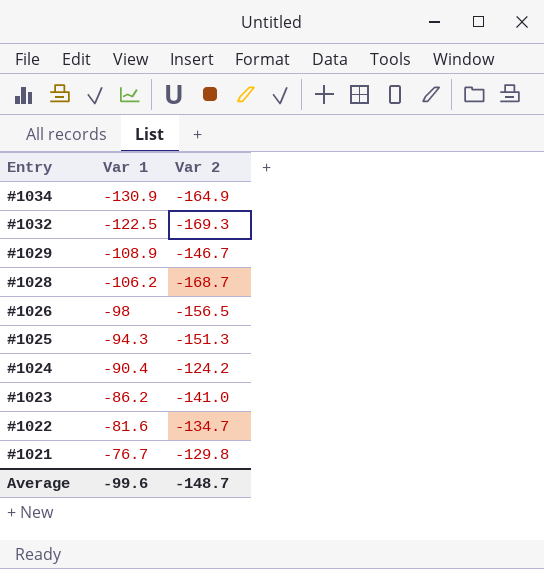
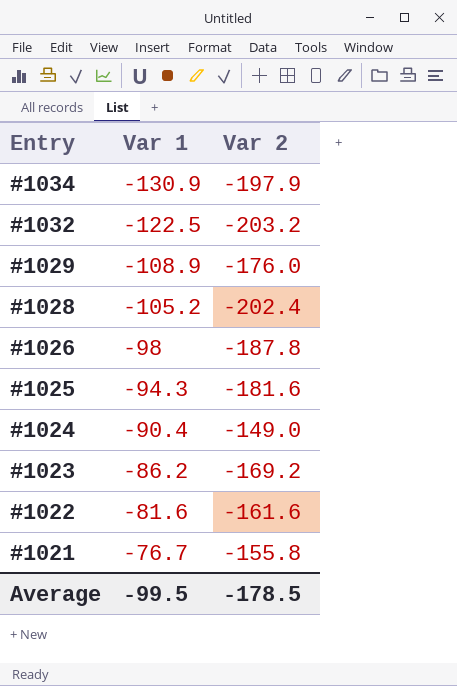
#1034 | Var 2: -164.9 -> -197.9
#1032 | Var 2: -169.3 -> -203.2
#1029 | Var 2: -146.7 -> -176.0
#1028 | Var 1: -106.2 -> -105.2
#1028 | Var 2: -168.7 -> -202.4
#1026 | Var 2: -156.5 -> -187.8
#1025 | Var 2: -151.3 -> -181.6
#1024 | Var 2: -124.2 -> -149.0
#1023 | Var 2: -141.0 -> -169.2
#1022 | Var 2: -134.7 -> -161.6
#1021 | Var 2: -129.8 -> -155.8
Average | Var 1: -99.6 -> -99.5
Average | Var 2: -148.7 -> -178.5

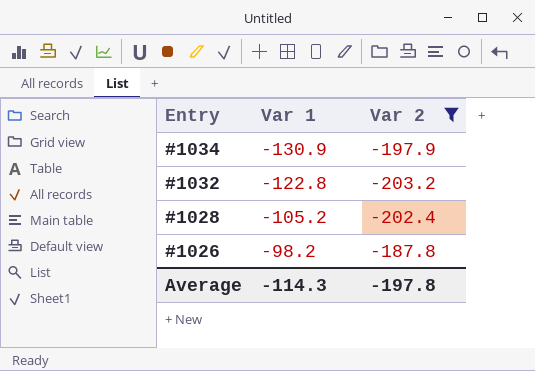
filter: none -> Var 2 <= -187.8
#1032 | Var 1: -122.5 -> -122.8
#1026 | Var 1: -98 -> -98.2
Average | Var 1: -99.5 -> -114.3
Average | Var 2: -178.5 -> -197.8

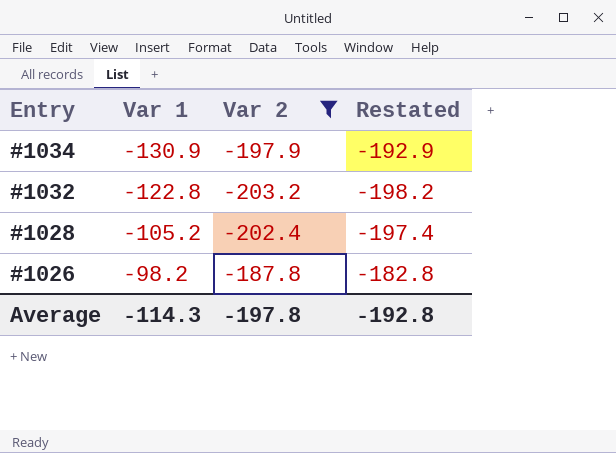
column Restated | formula: none -> [Var 2] + 5

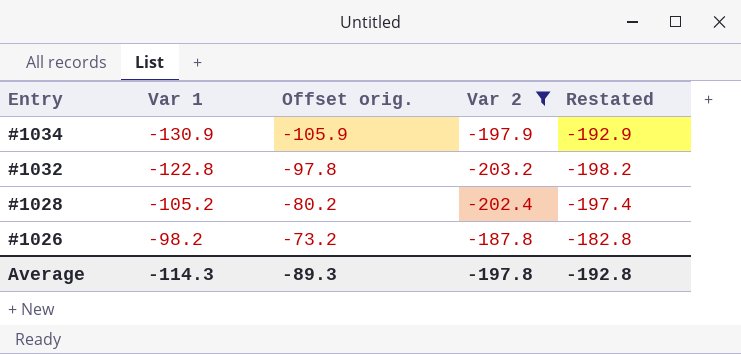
column Offset orig. | formula: none -> [Var 1] + 25

